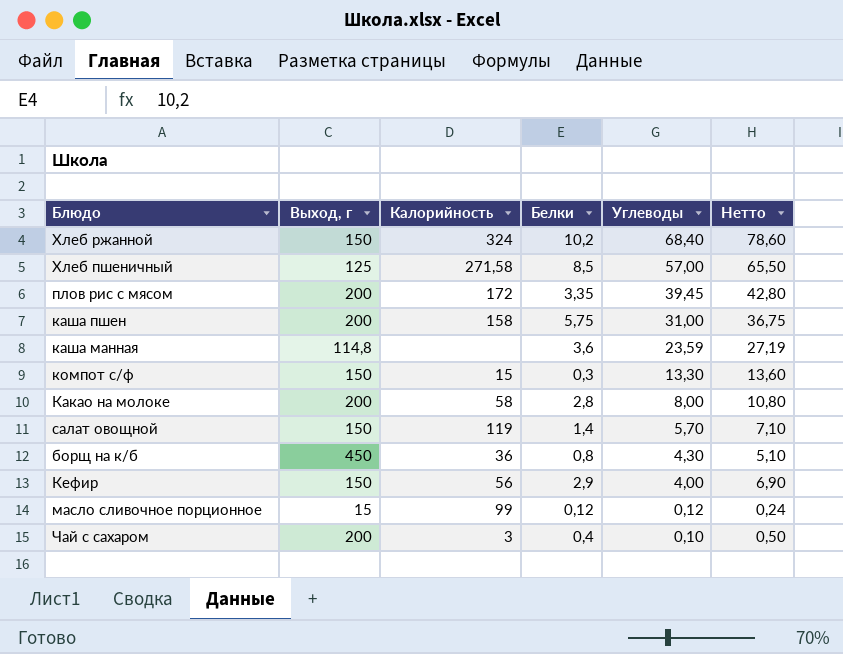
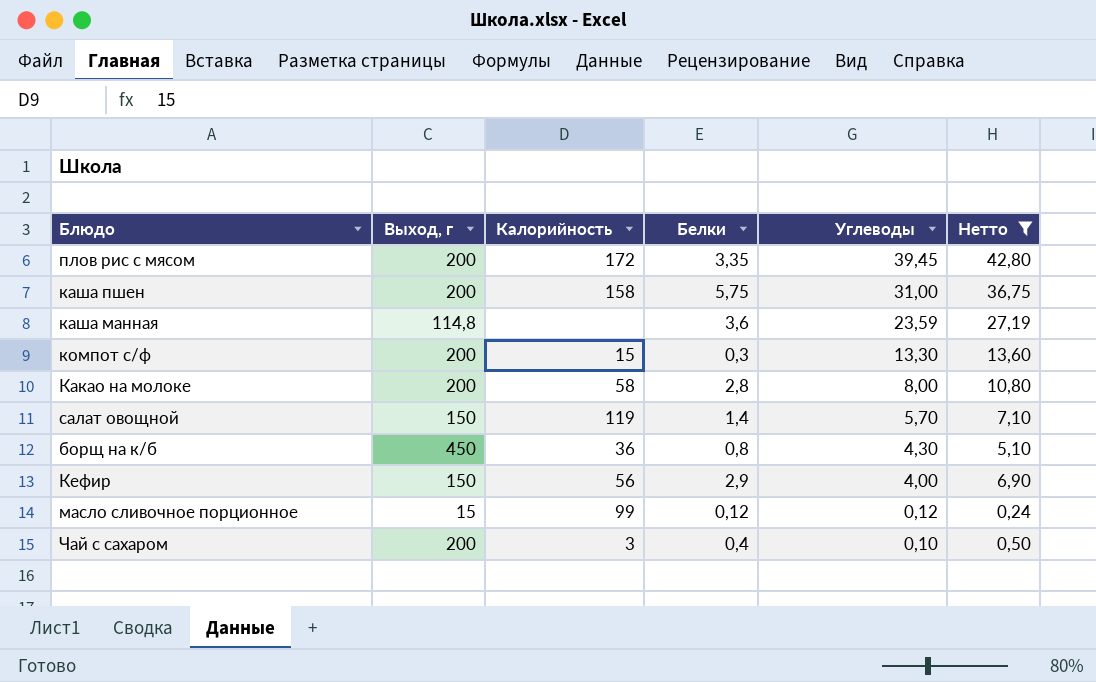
filter: none -> Нетто <= 42,80
компот с/ф | Выход, г: 150 -> 200

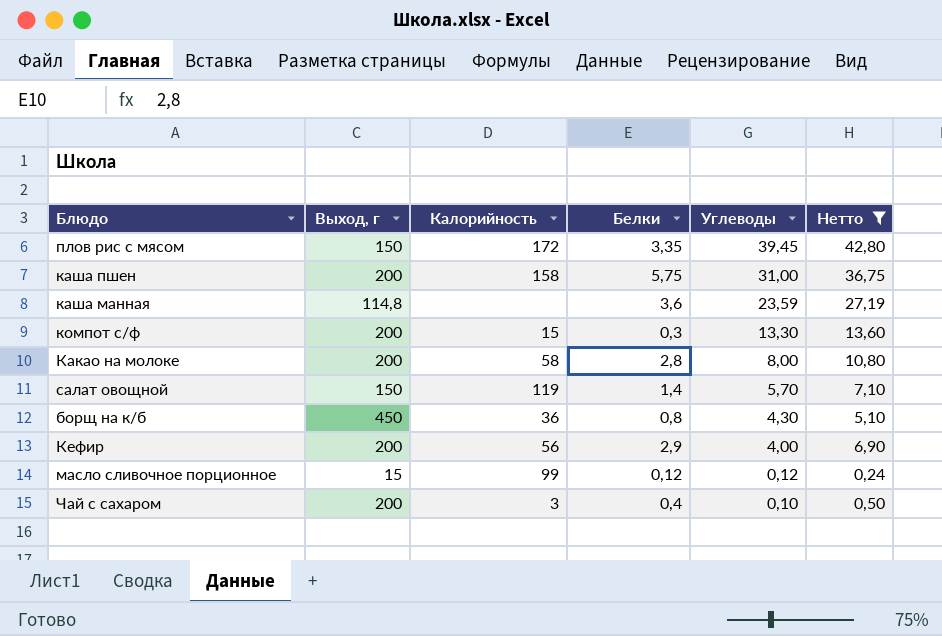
плов рис с мясом | Выход, г: 200 -> 150
Кефир | Выход, г: 150 -> 200

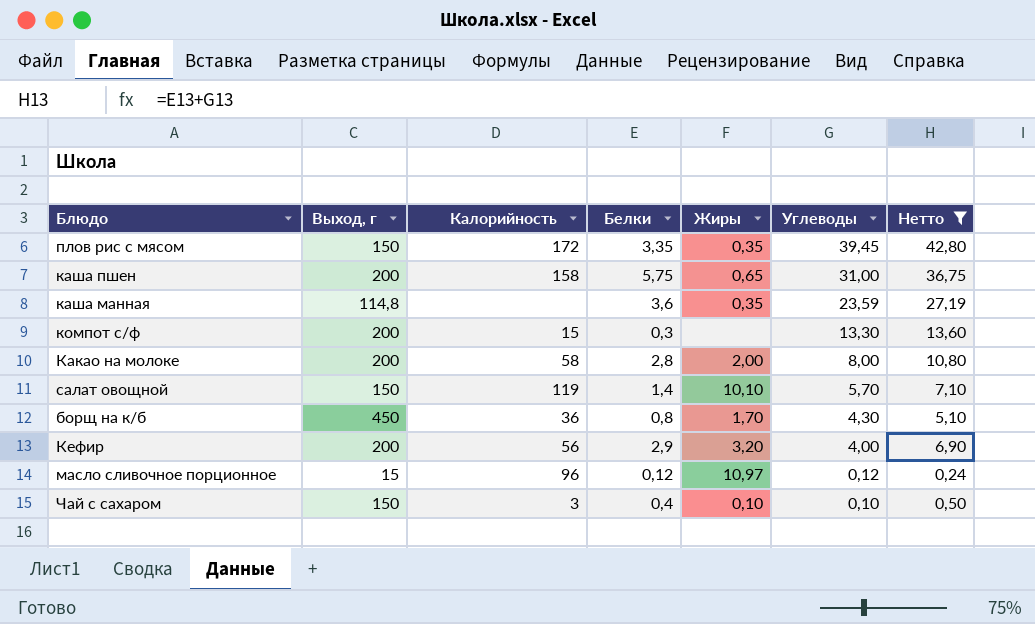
column Жиры | position: none -> 5
масло сливочное порционное | Калорийность: 99 -> 96
Чай с сахаром | Выход, г: 200 -> 150

